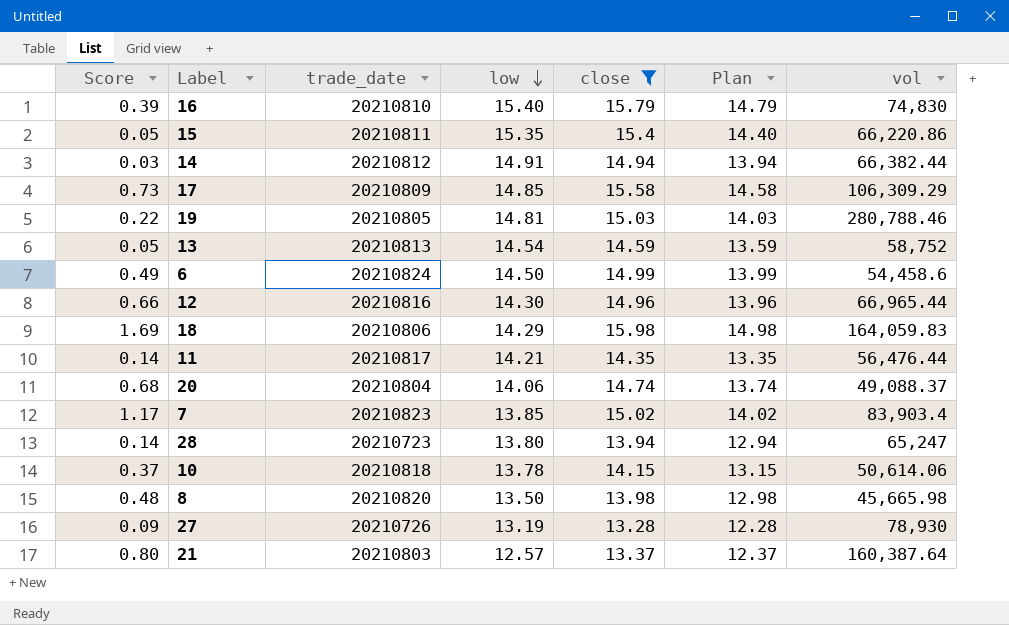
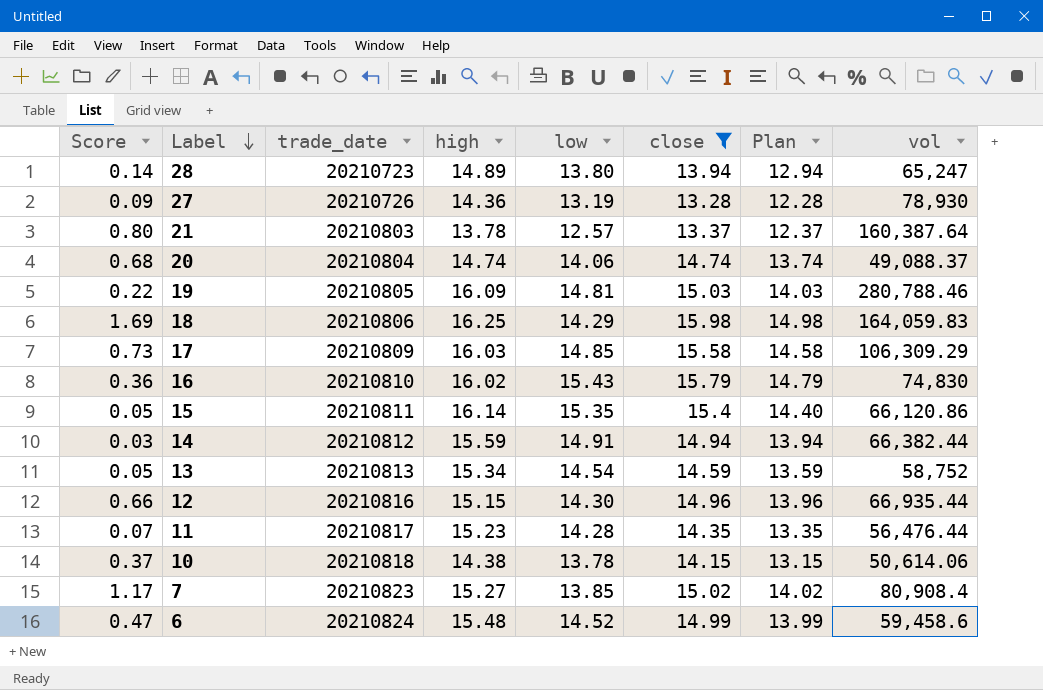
row order: low descending -> Label descending
column high | position: none -> 4
row 8: 0.48 | 20210820 | 13.50 | 13.98 | 12.98 | 45,665.98 -> none
16 | Score: 0.39 -> 0.36
16 | low: 15.40 -> 15.43
15 | vol: 66,220.86 -> 66,120.86
12 | vol: 66,965.44 -> 66,935.44
11 | Score: 0.14 -> 0.07
11 | low: 14.21 -> 14.28
7 | vol: 83,903.4 -> 80,908.4
6 | Score: 0.49 -> 0.47
6 | low: 14.50 -> 14.52
6 | vol: 54,458.6 -> 59,458.6

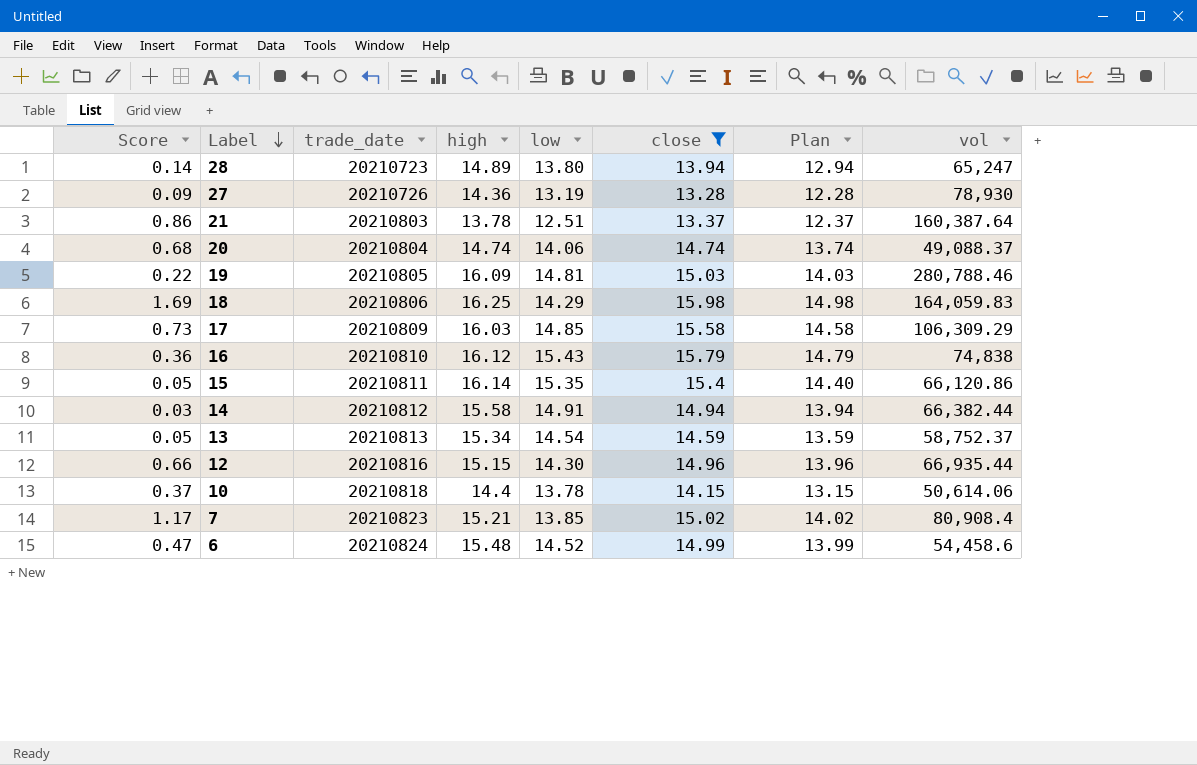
row 11: 0.07 | 20210817 | 15.23 | 14.28 | 14.35 | 13.35 | 56,476.44 -> none
21 | Score: 0.80 -> 0.86
21 | low: 12.57 -> 12.51
16 | high: 16.02 -> 16.12
16 | vol: 74,830 -> 74,838
14 | high: 15.59 -> 15.58
13 | vol: 58,752 -> 58,752.37
10 | high: 14.38 -> 14.4
7 | high: 15.27 -> 15.21
6 | vol: 59,458.6 -> 54,458.6

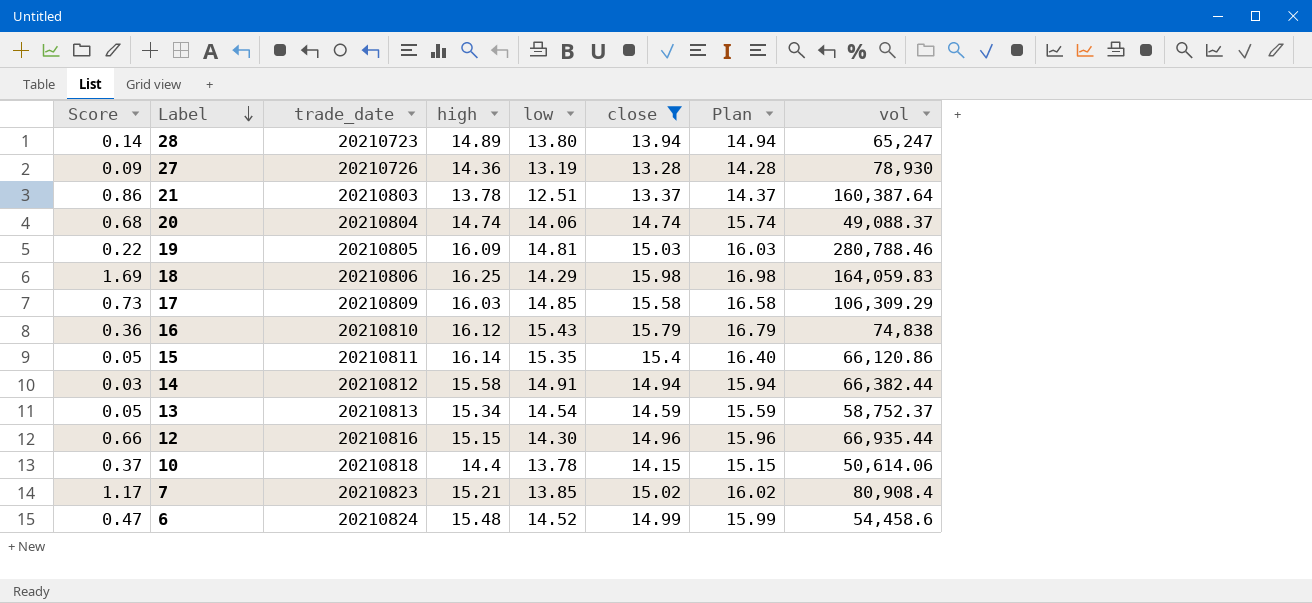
column Plan | formula: [close] - 1 -> [close] + 1

